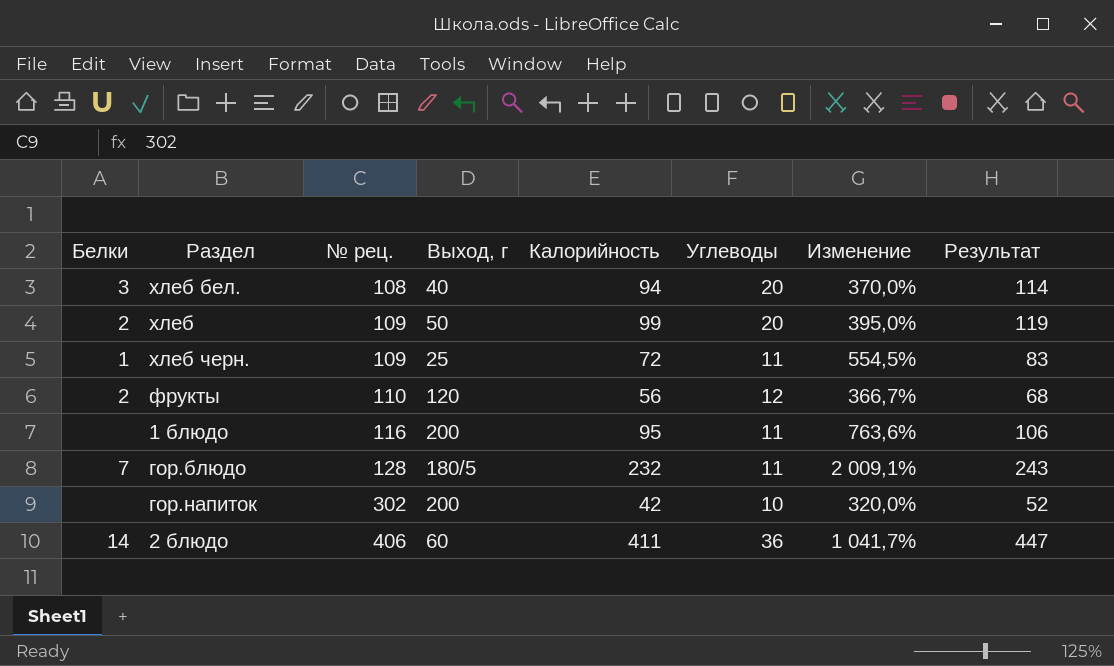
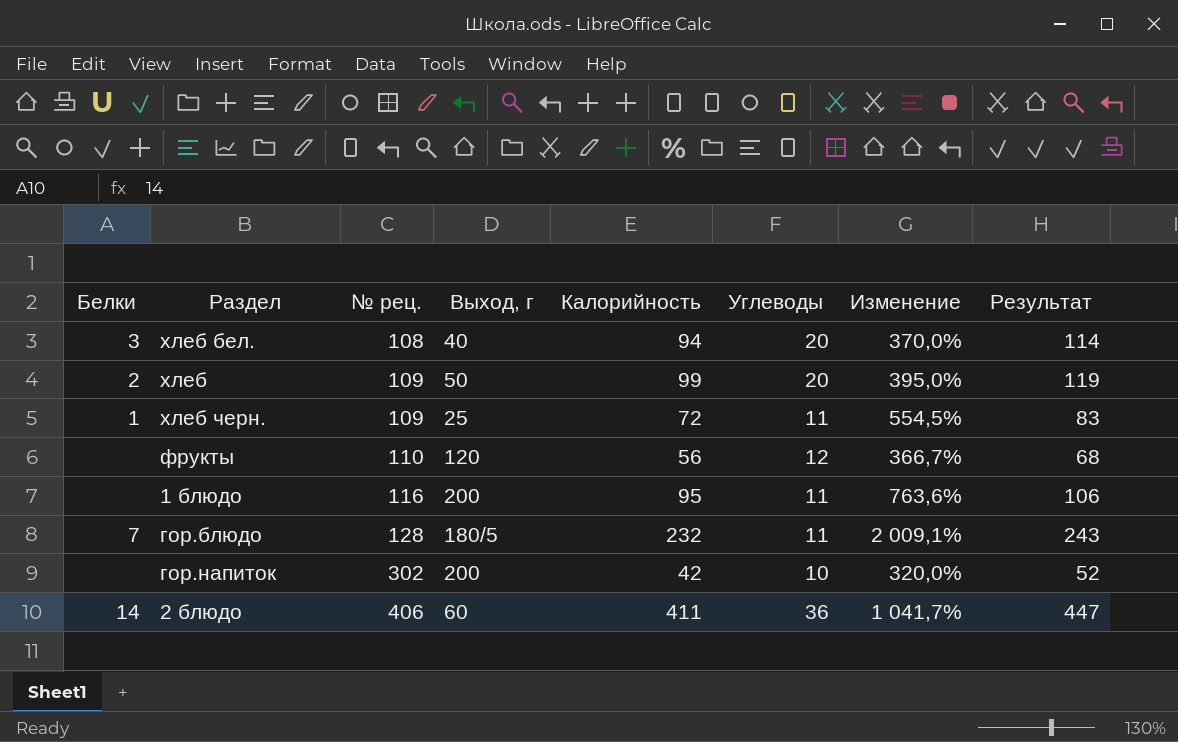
фрукты | Белки: 2 -> none

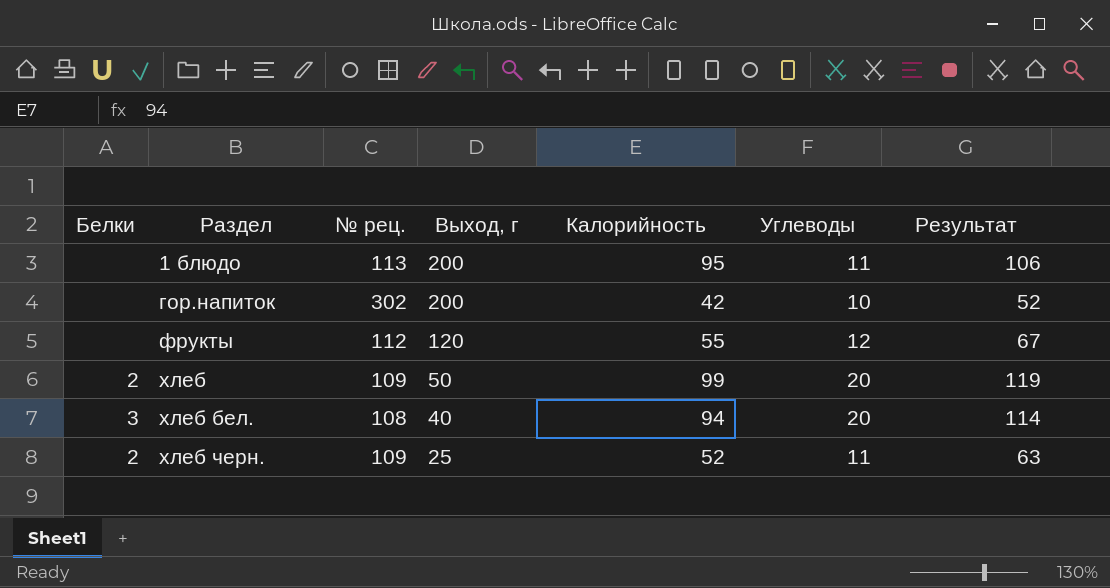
row order: № рец. ascending -> Раздел ascending
column Изменение | formula: ([Калорийность] - [Углеводы]) / [Углеводы] -> none
row гор.блюдо: 7 | 128 | 180/5 | 232 | 11 | 2 009,1% | 243 -> none
row 2 блюдо: 14 | 406 | 60 | 411 | 36 | 1 041,7% | 447 -> none
1 блюдо | № рец.: 116 -> 113
фрукты | № рец.: 110 -> 112
фрукты | Калорийность: 56 -> 55
фрукты | Результат: 68 -> 67
хлеб черн. | Белки: 1 -> 2
хлеб черн. | Калорийность: 72 -> 52
хлеб черн. | Результат: 83 -> 63

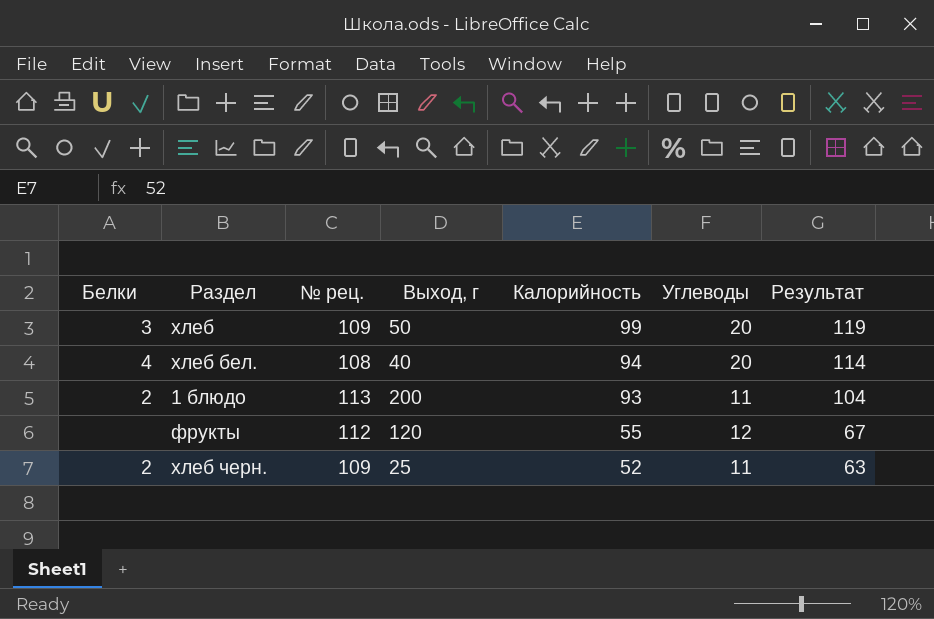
row order: Раздел ascending -> Калорийность descending
row гор.напиток: none | 302 | 200 | 42 | 10 | 52 -> none
хлеб | Белки: 2 -> 3
хлеб бел. | Белки: 3 -> 4
1 блюдо | Белки: none -> 2
1 блюдо | Калорийность: 95 -> 93
1 блюдо | Результат: 106 -> 104

